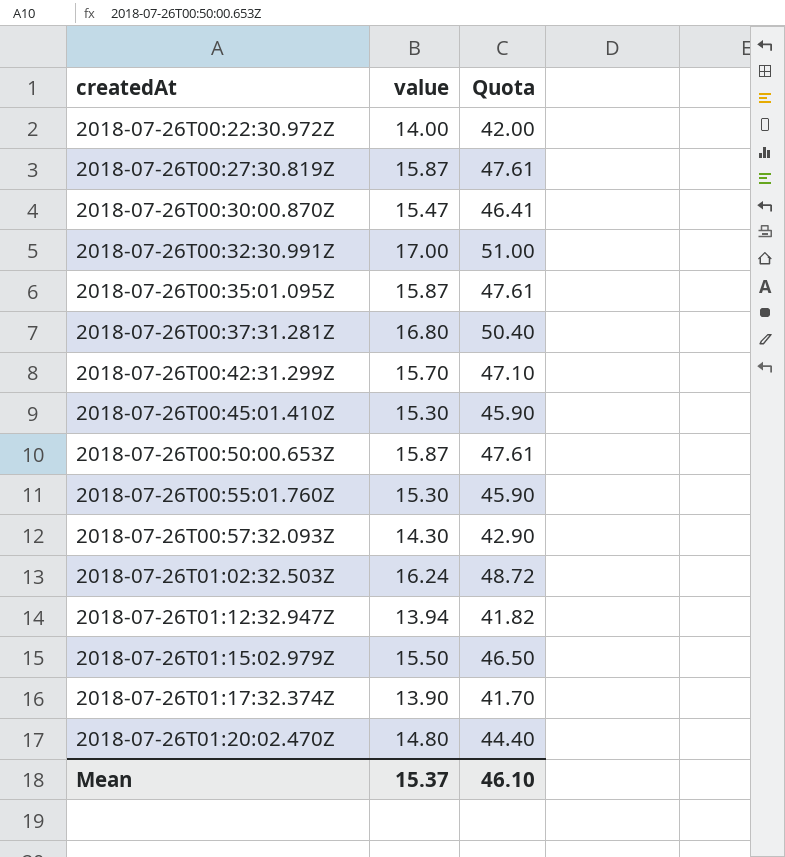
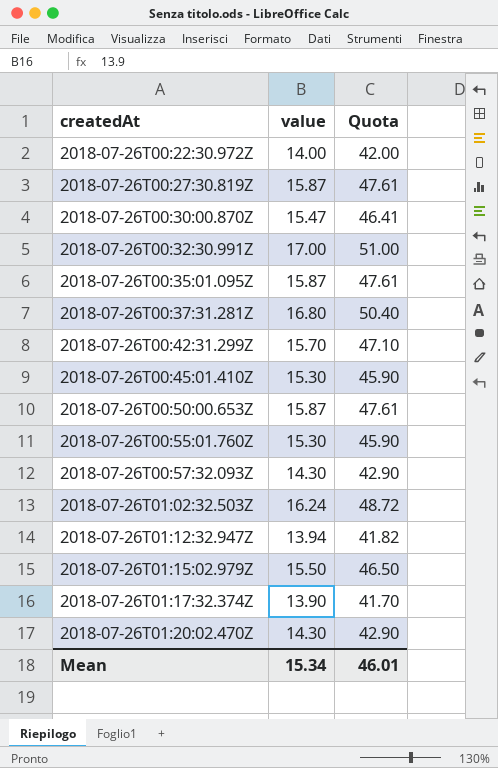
2018-07-26T01:20:02.470Z | value: 14.80 -> 14.30
2018-07-26T01:20:02.470Z | Quota: 44.40 -> 42.90
Mean | value: 15.37 -> 15.34
Mean | Quota: 46.10 -> 46.01

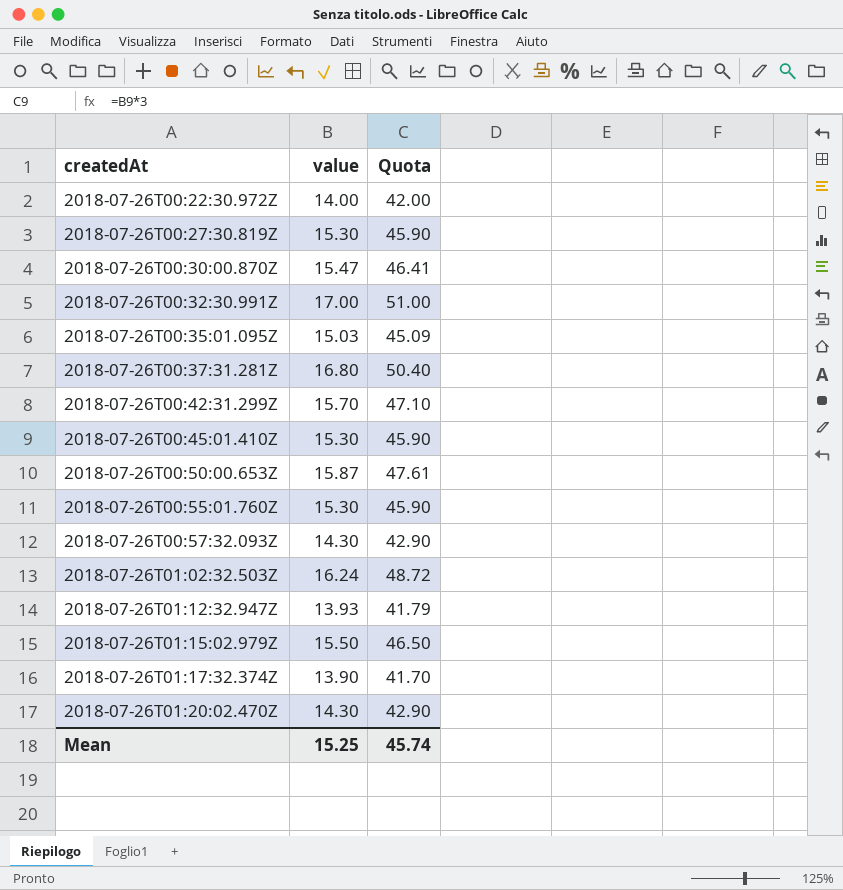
2018-07-26T00:27:30.819Z | value: 15.87 -> 15.30
2018-07-26T00:27:30.819Z | Quota: 47.61 -> 45.90
2018-07-26T00:35:01.095Z | value: 15.87 -> 15.03
2018-07-26T00:35:01.095Z | Quota: 47.61 -> 45.09
2018-07-26T01:12:32.947Z | value: 13.94 -> 13.93
2018-07-26T01:12:32.947Z | Quota: 41.82 -> 41.79
Mean | value: 15.34 -> 15.25
Mean | Quota: 46.01 -> 45.74

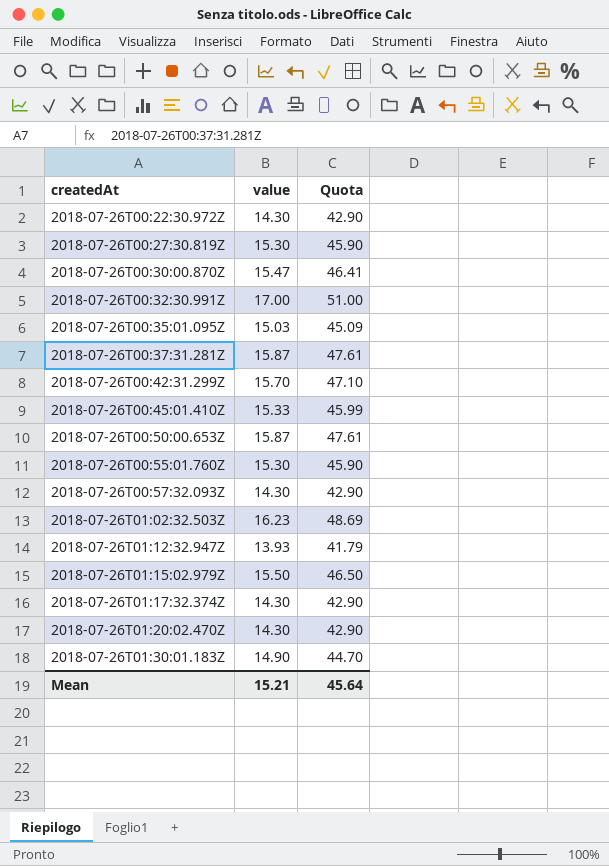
2018-07-26T00:22:30.972Z | value: 14.00 -> 14.30
2018-07-26T00:22:30.972Z | Quota: 42.00 -> 42.90
2018-07-26T00:37:31.281Z | value: 16.80 -> 15.87
2018-07-26T00:37:31.281Z | Quota: 50.40 -> 47.61
2018-07-26T00:45:01.410Z | value: 15.30 -> 15.33
2018-07-26T00:45:01.410Z | Quota: 45.90 -> 45.99
2018-07-26T01:02:32.503Z | value: 16.24 -> 16.23
2018-07-26T01:02:32.503Z | Quota: 48.72 -> 48.69
2018-07-26T01:17:32.374Z | value: 13.90 -> 14.30
2018-07-26T01:17:32.374Z | Quota: 41.70 -> 42.90
row 2018-07-26T01:30:01.183Z: none -> 14.90 | 44.70
Mean | value: 15.25 -> 15.21
Mean | Quota: 45.74 -> 45.64

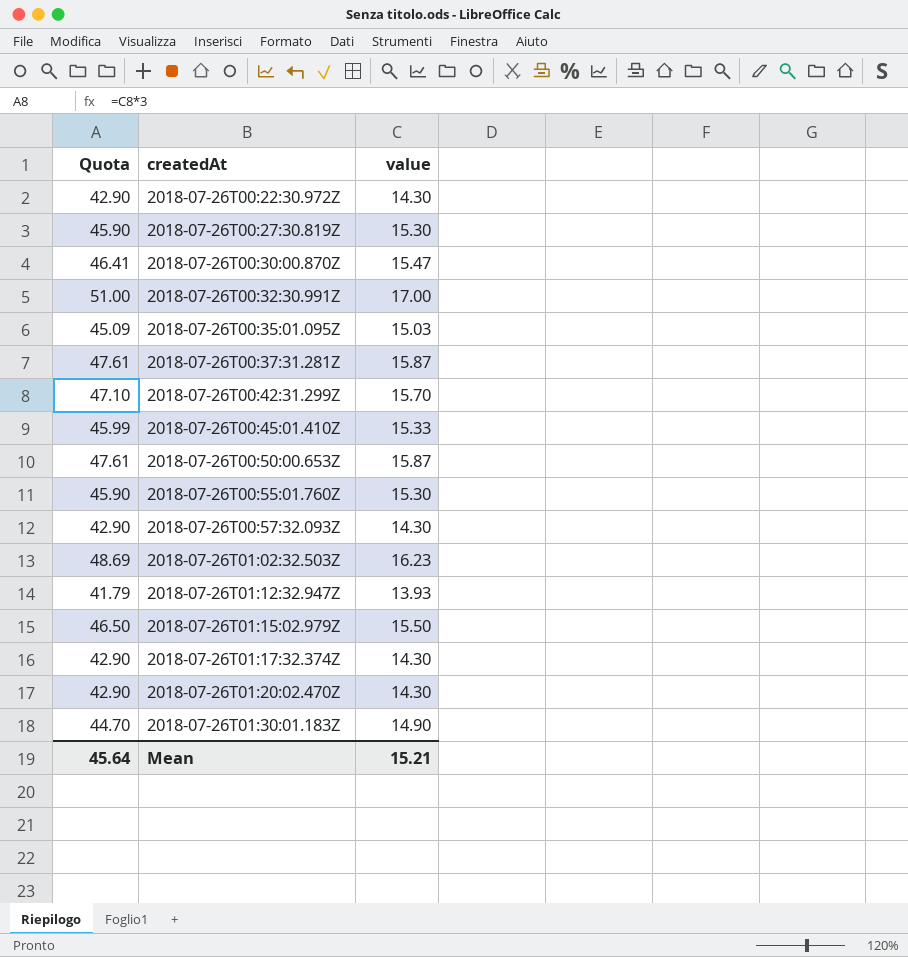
column Quota | position: 3 -> 1

